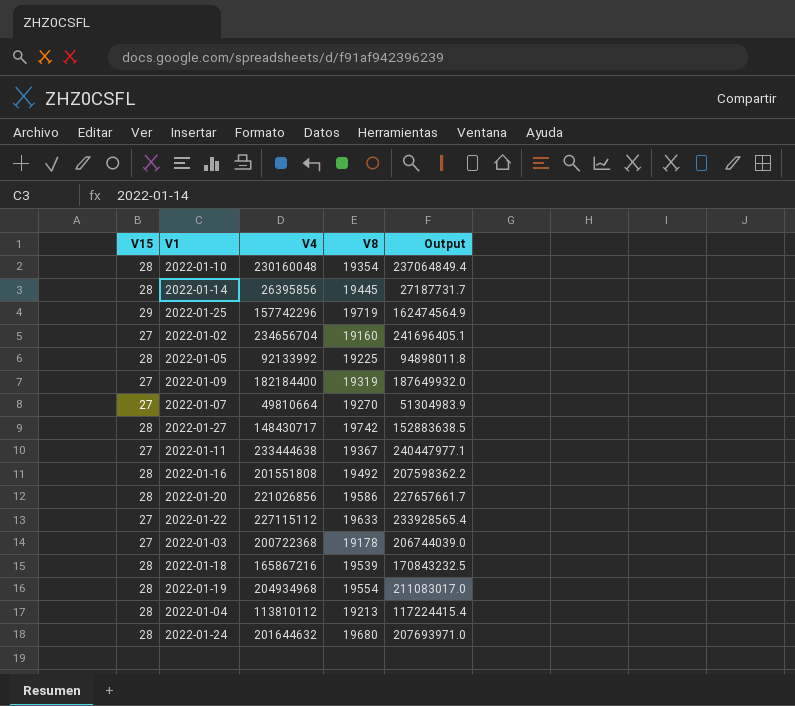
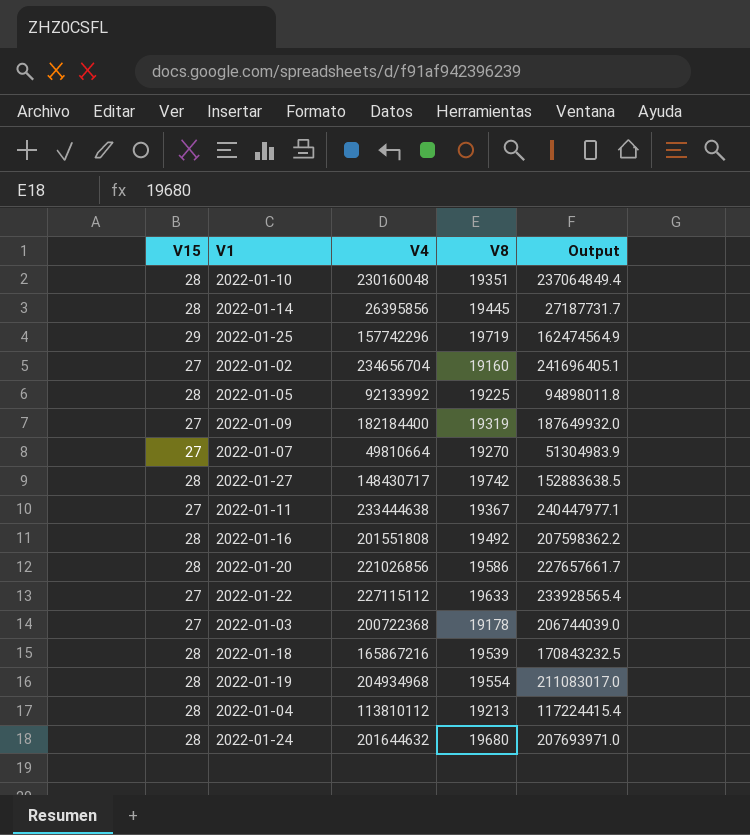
2022-01-10 | V8: 19354 -> 19351

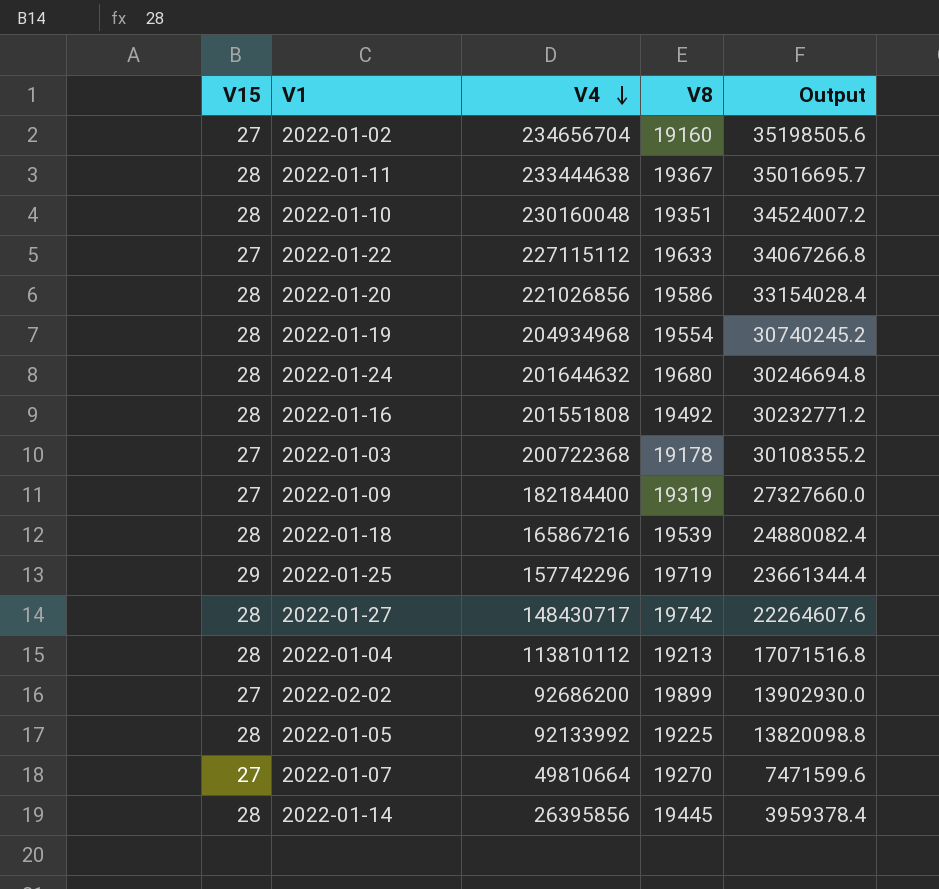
row order: none -> V4 descending
column Output | formula: [V4] * 1.03 -> [V4] * 0.15
2022-01-11 | V15: 27 -> 28
row 2022-02-02: none -> 27 | 92686200 | 19899 | 13902930.0

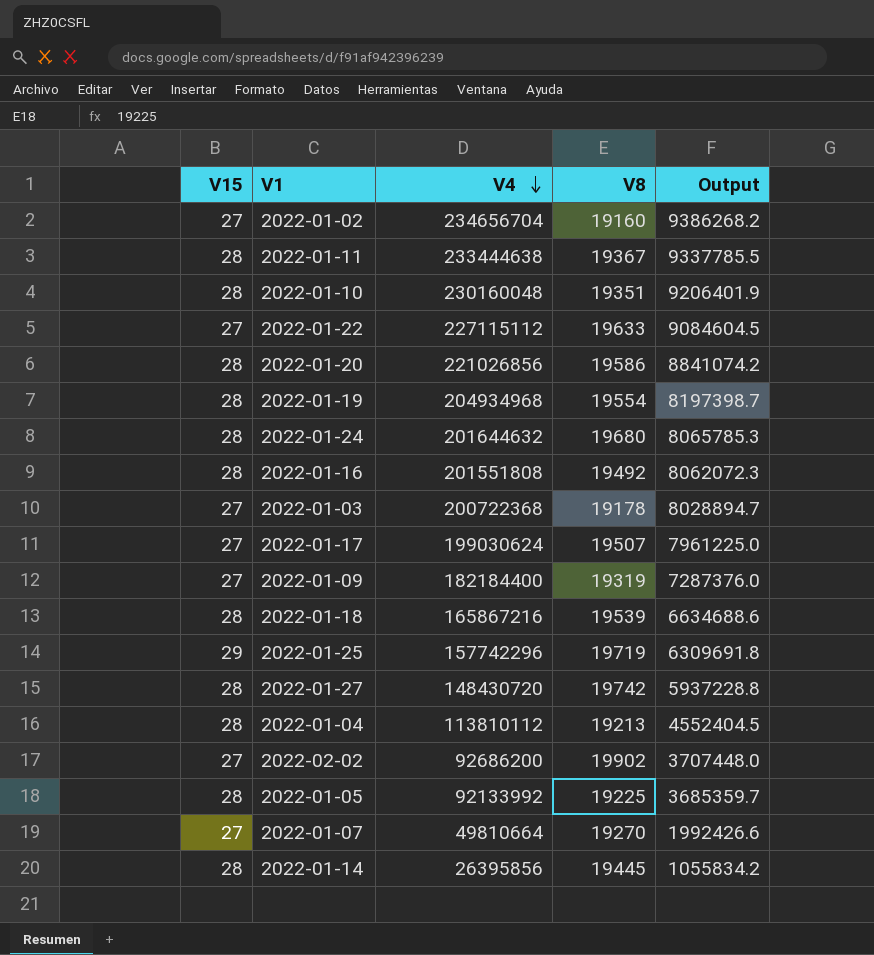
column Output | formula: [V4] * 0.15 -> [V4] * 0.04
row 2022-01-17: none -> 27 | 199030624 | 19507 | 7961225.0
2022-01-27 | V4: 148430717 -> 148430720
2022-02-02 | V8: 19899 -> 19902

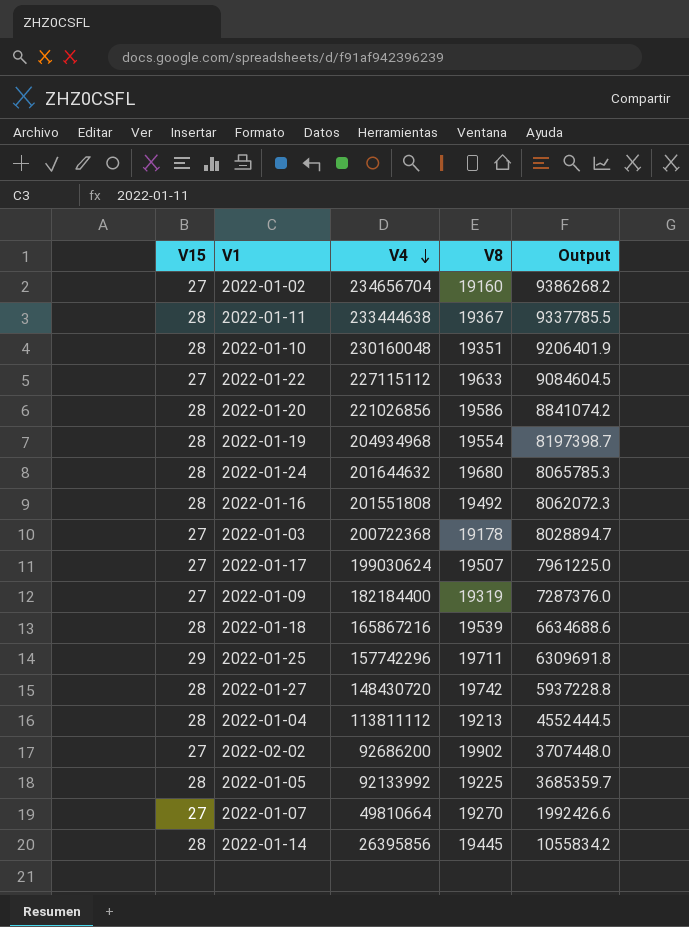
2022-01-25 | V8: 19719 -> 19711
2022-01-04 | V4: 113810112 -> 113811112
2022-01-04 | Output: 4552404.5 -> 4552444.5

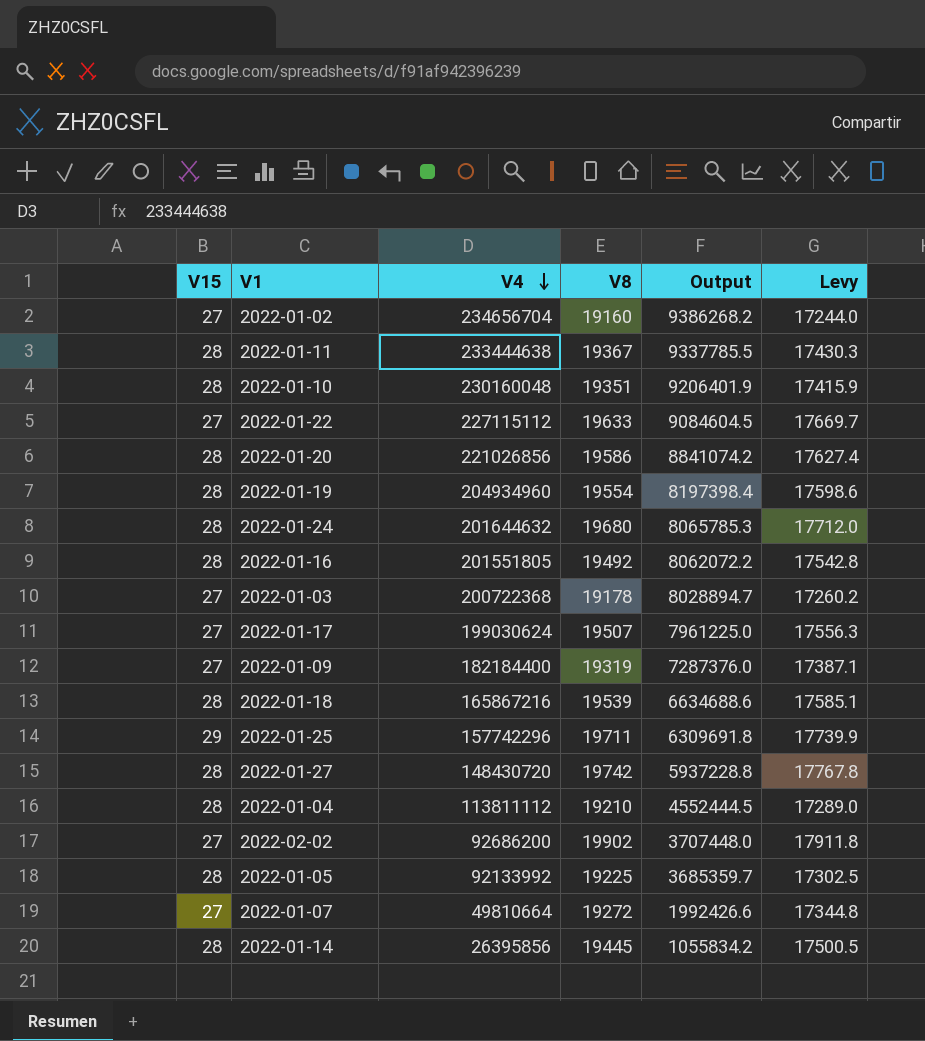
column Levy | formula: none -> [V8] * 0.9
2022-01-19 | V4: 204934968 -> 204934960
2022-01-19 | Output: 8197398.7 -> 8197398.4
2022-01-16 | V4: 201551808 -> 201551805
2022-01-16 | Output: 8062072.3 -> 8062072.2
2022-01-04 | V8: 19213 -> 19210
2022-01-07 | V8: 19270 -> 19272

